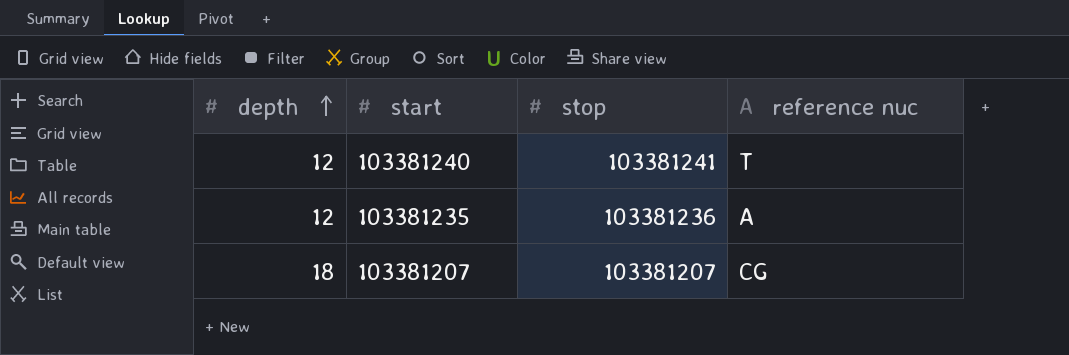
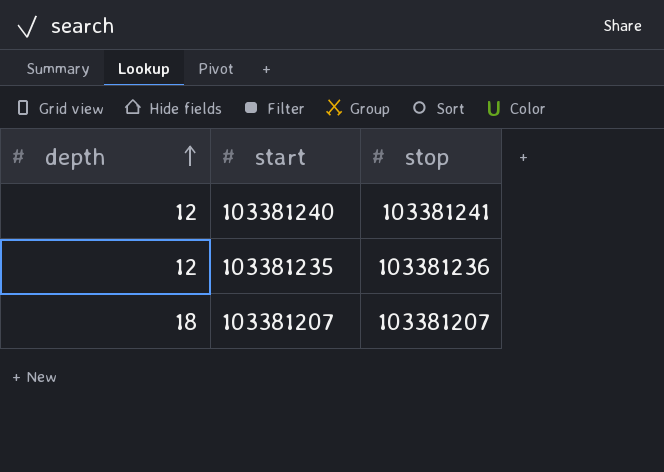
column reference nuc | position: 4 -> none

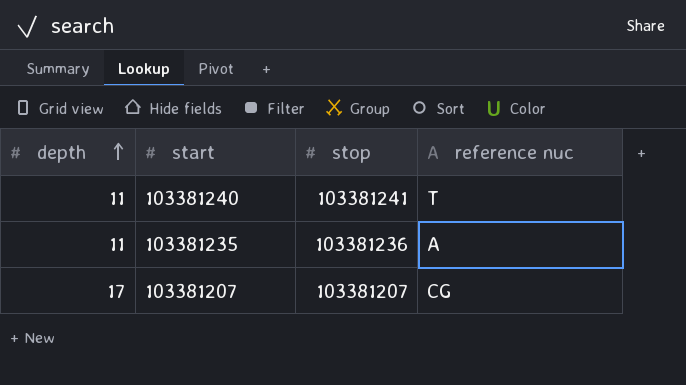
column reference nuc | position: none -> 4
103381240 | depth: 12 -> 11
103381235 | depth: 12 -> 11
103381207 | depth: 18 -> 17

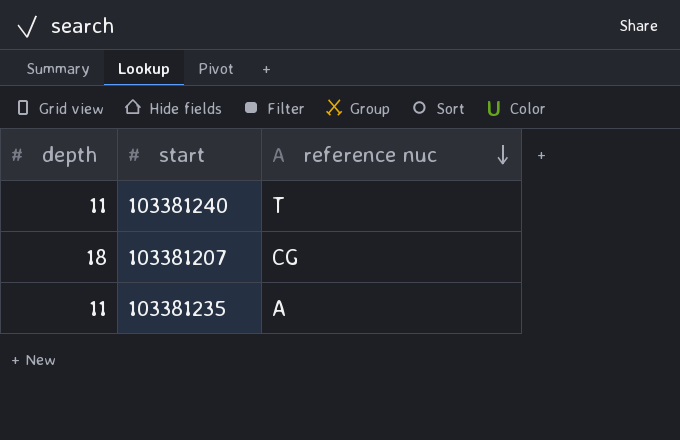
row order: depth ascending -> reference nuc descending
column stop | position: 3 -> none
103381207 | depth: 17 -> 18

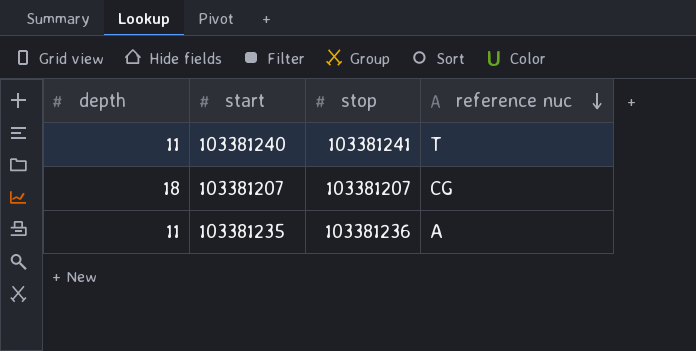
column stop | position: none -> 3

